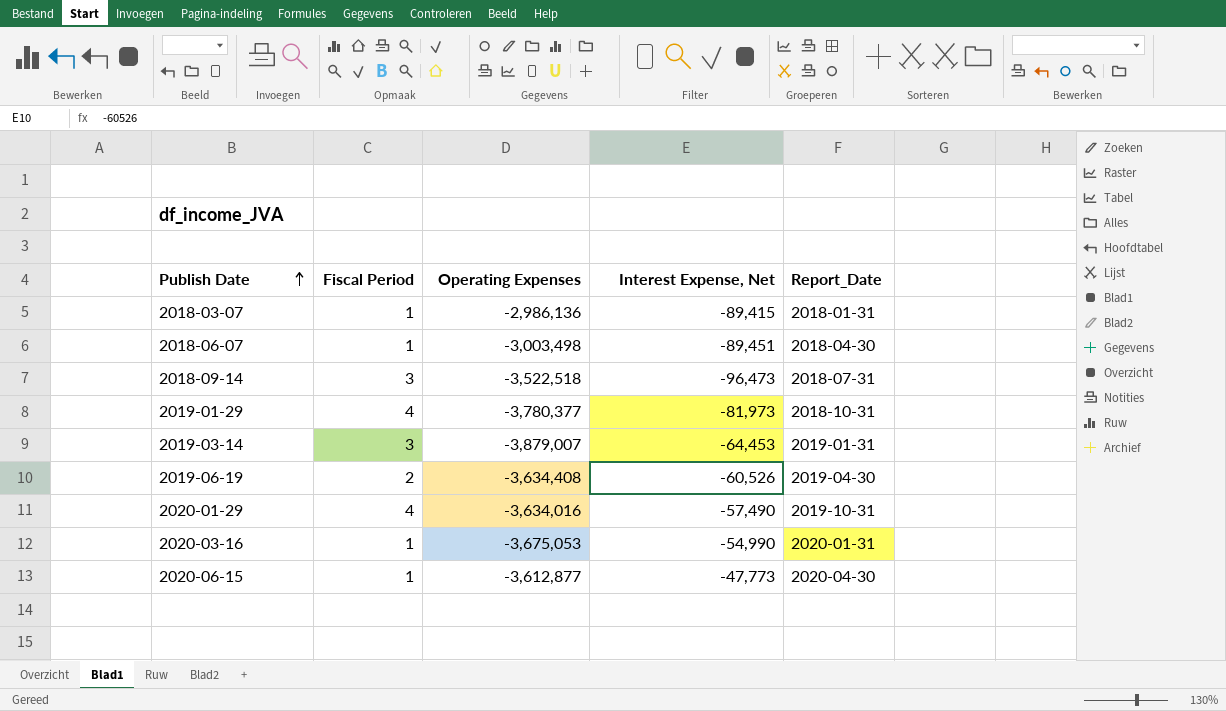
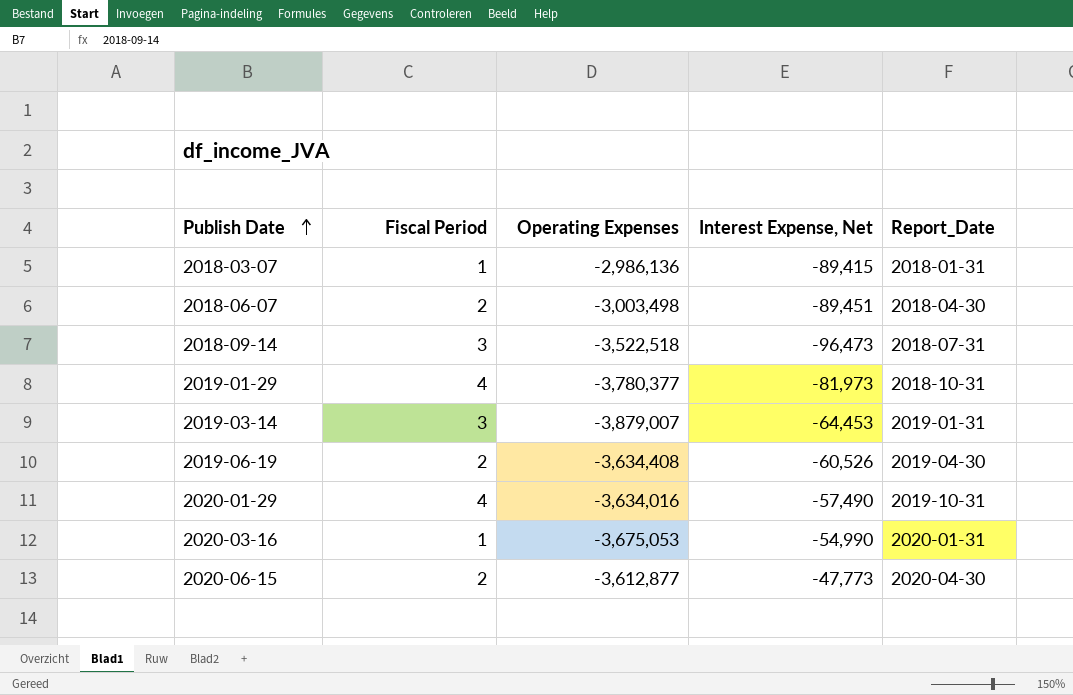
2018-06-07 | Fiscal Period: 1 -> 2
2020-06-15 | Fiscal Period: 1 -> 2

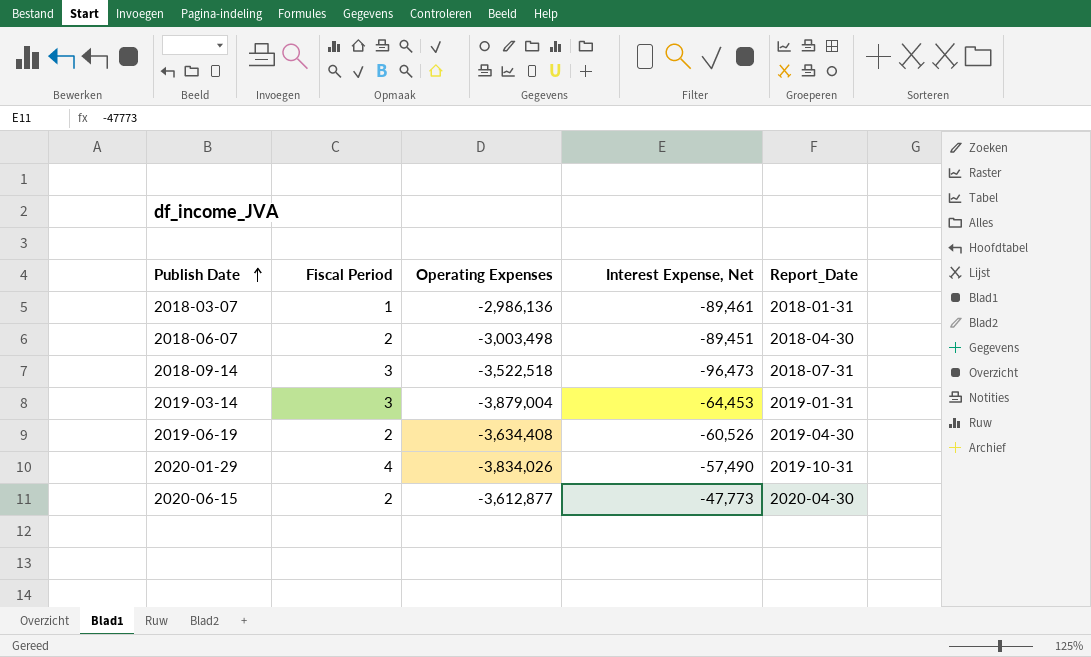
row 2019-01-29: 4 | -3,780,377 | -81,973 | 2018-10-31 -> none
row 2020-03-16: 1 | -3,675,053 | -54,990 | 2020-01-31 -> none
2018-03-07 | Interest Expense, Net: -89,415 -> -89,461
2019-03-14 | Operating Expenses: -3,879,007 -> -3,879,004
2020-01-29 | Operating Expenses: -3,634,016 -> -3,834,026

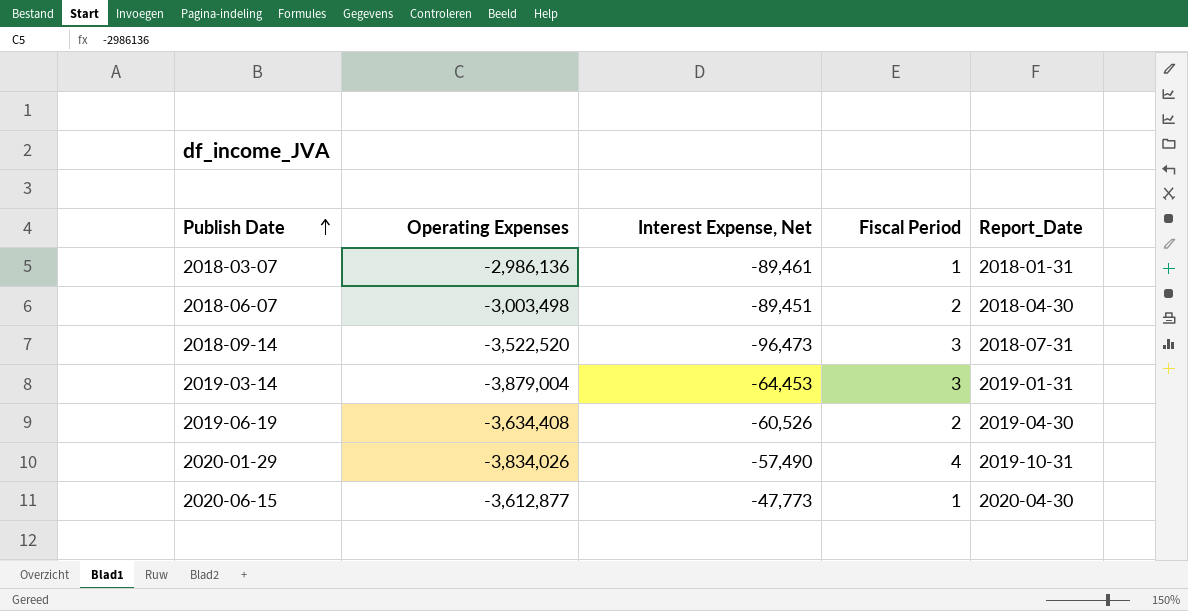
column Fiscal Period | position: 2 -> 4
2018-09-14 | Operating Expenses: -3,522,518 -> -3,522,520
2020-06-15 | Fiscal Period: 2 -> 1

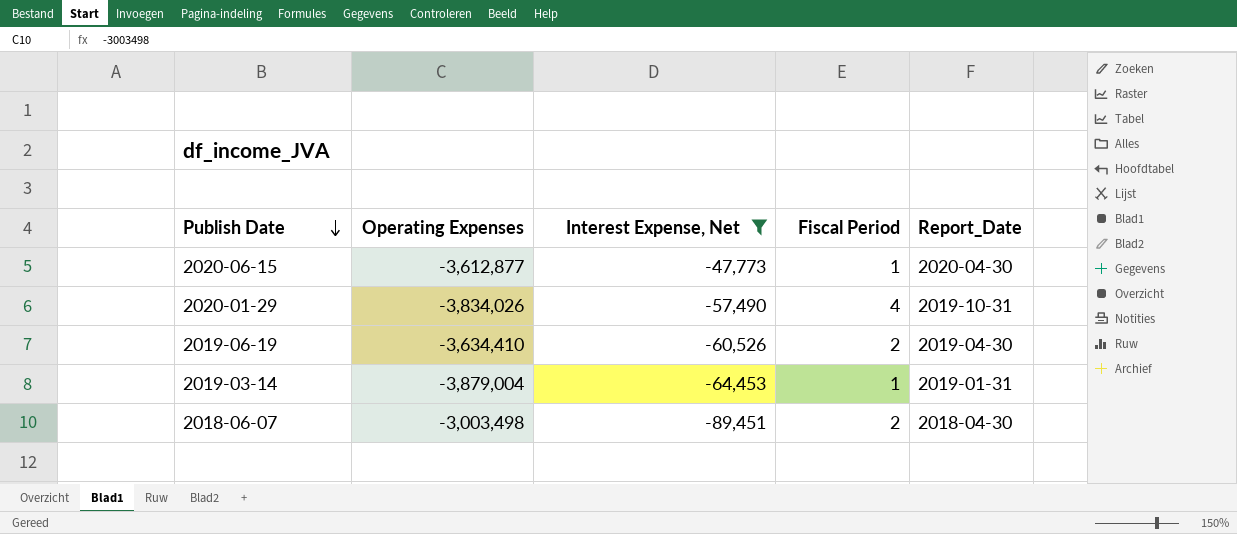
filter: none -> Interest Expense, Net >= -89,451
row order: Publish Date ascending -> Publish Date descending
2019-06-19 | Operating Expenses: -3,634,408 -> -3,634,410
2019-03-14 | Fiscal Period: 3 -> 1

